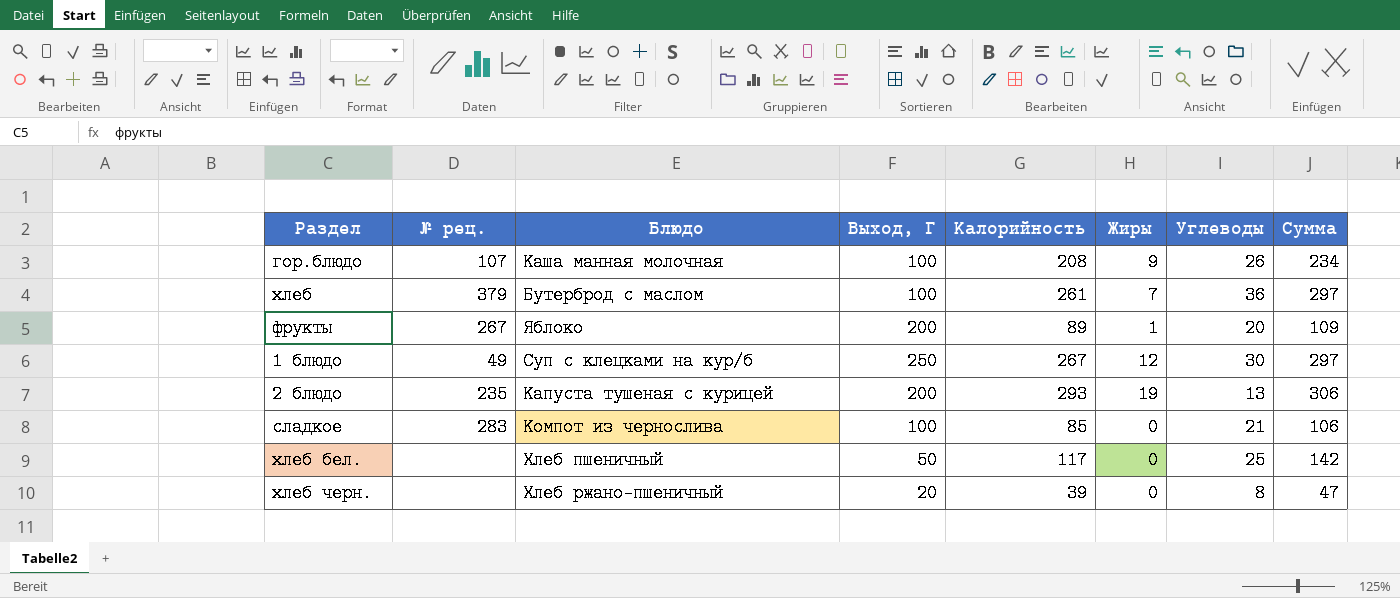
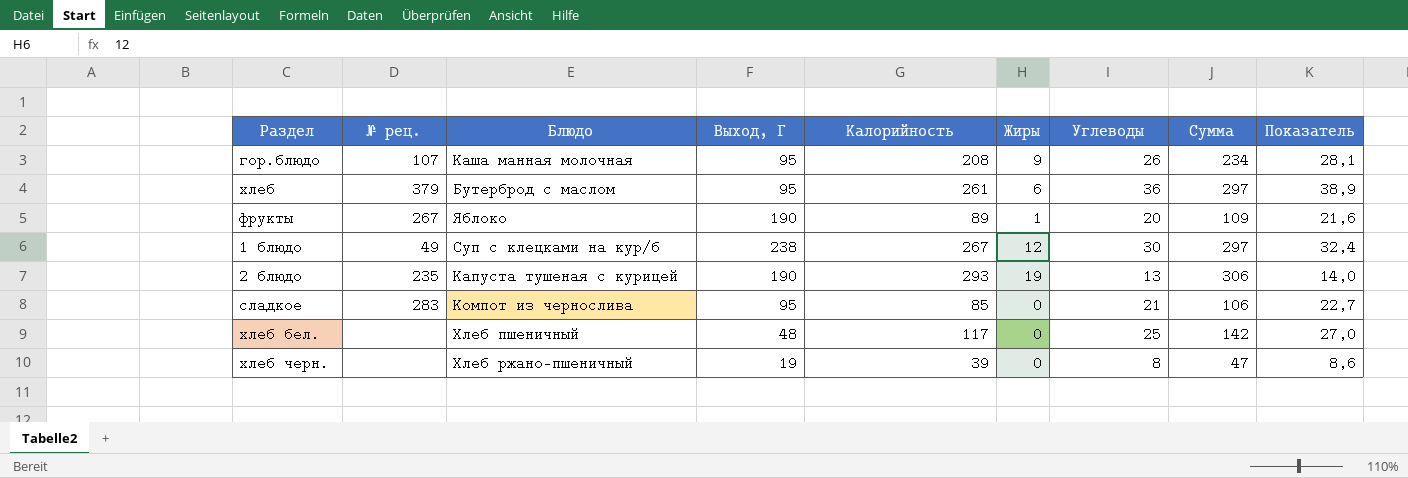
column Показатель | formula: none -> [Углеводы] * 1,08
гор.блюдо | Выход, Г: 100 -> 95
хлеб | Выход, Г: 100 -> 95
хлеб | Жиры: 7 -> 6
фрукты | Выход, Г: 200 -> 190
1 блюдо | Выход, Г: 250 -> 238
2 блюдо | Выход, Г: 200 -> 190
сладкое | Выход, Г: 100 -> 95
хлеб бел. | Выход, Г: 50 -> 48
хлеб черн. | Выход, Г: 20 -> 19

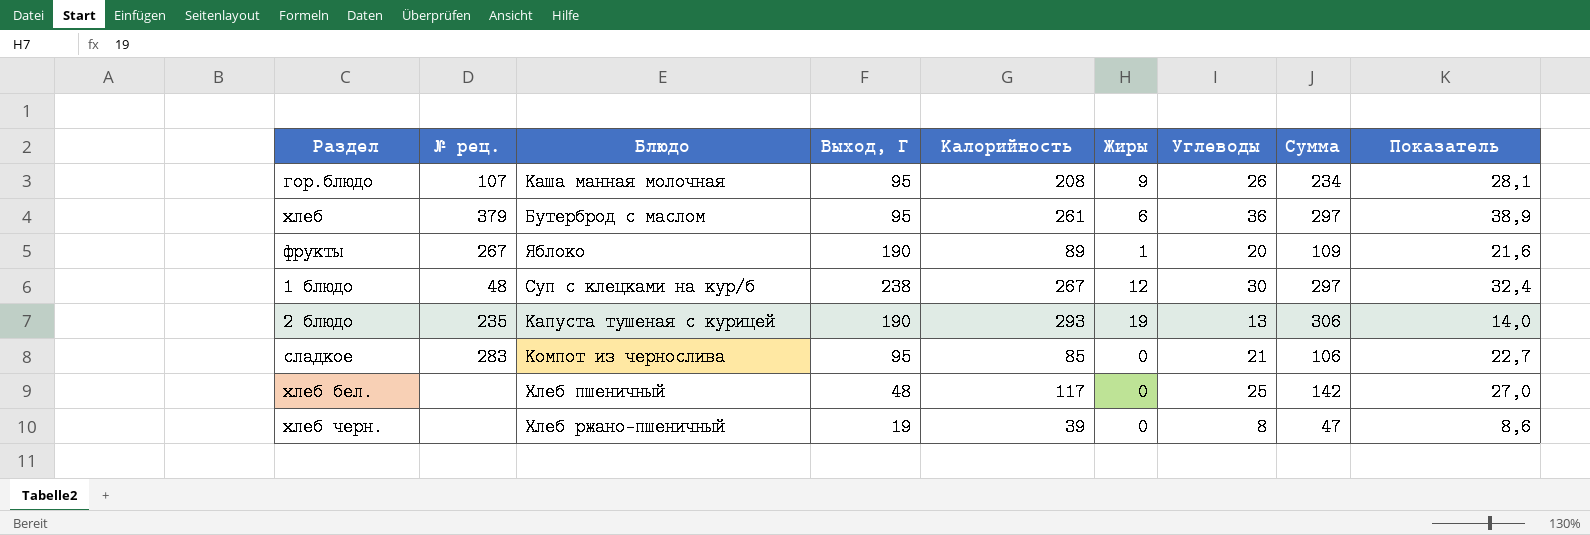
1 блюдо | № рец.: 49 -> 48

